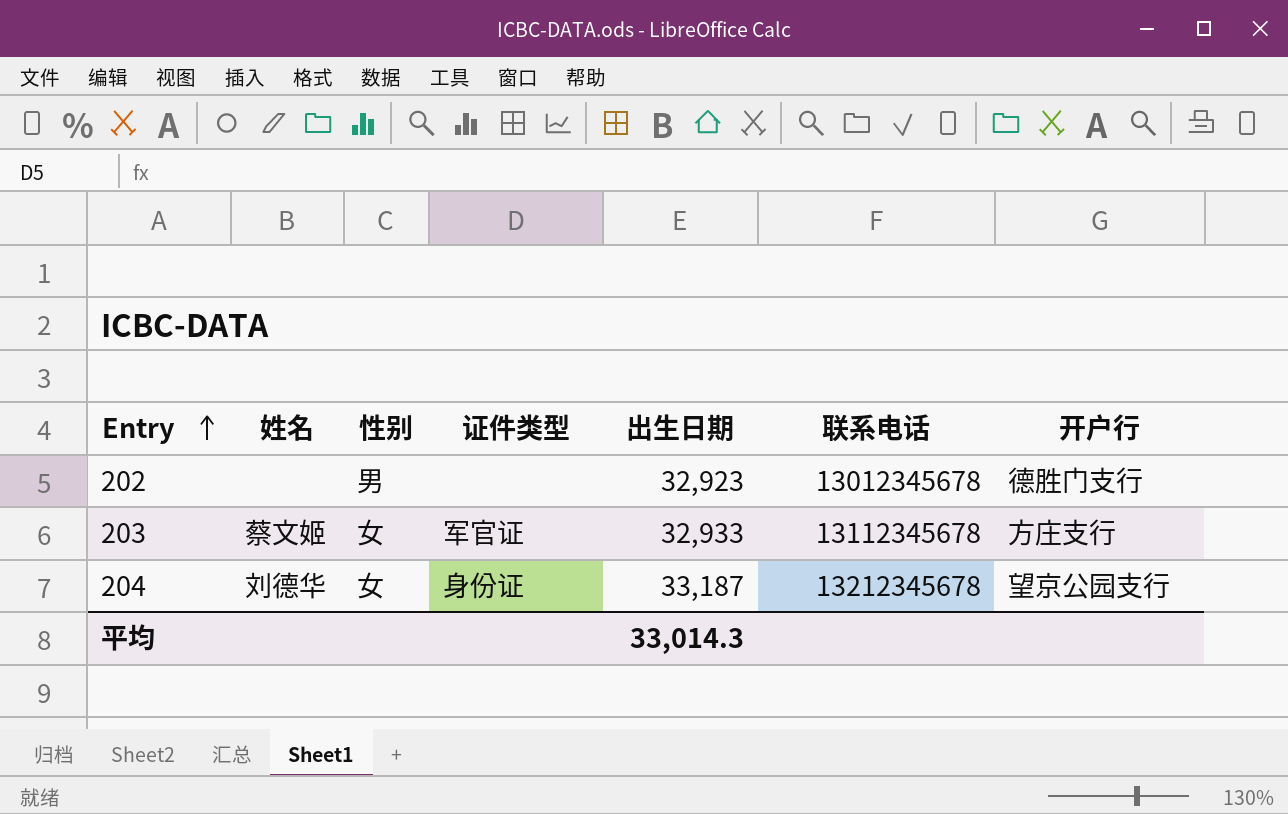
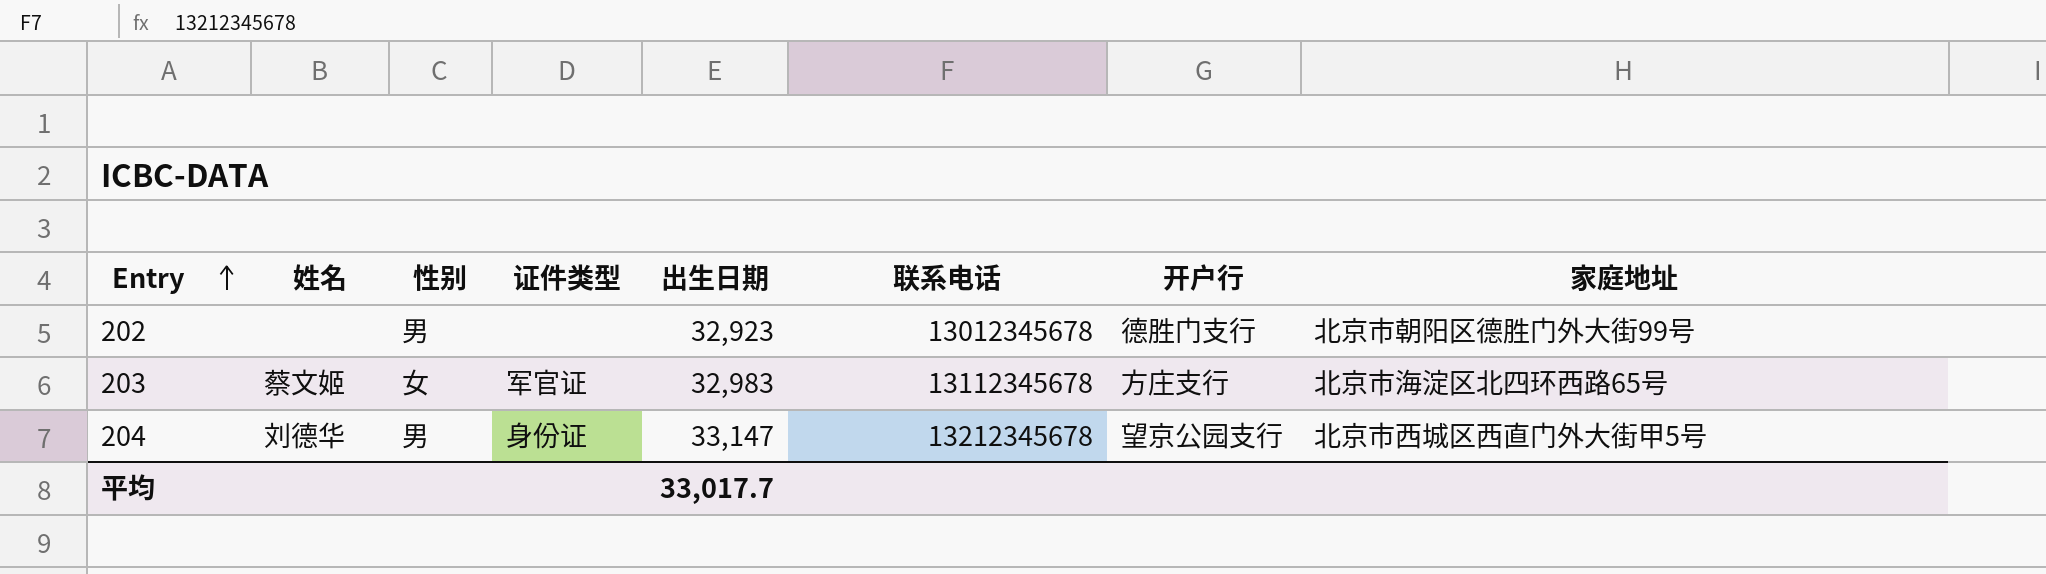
column 家庭地址 | position: none -> 8
203 | 出生日期: 32,933 -> 32,983
204 | 性别: 女 -> 男
204 | 出生日期: 33,187 -> 33,147
平均 | 出生日期: 33,014.3 -> 33,017.7

